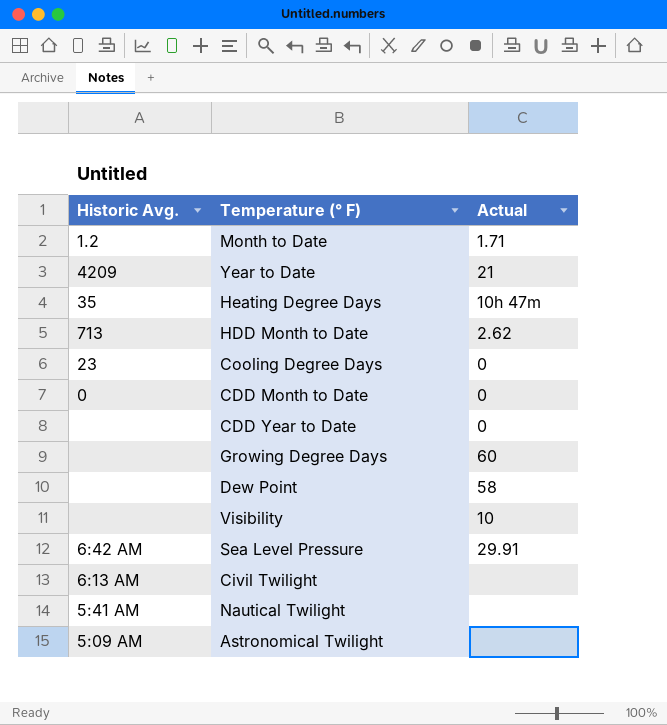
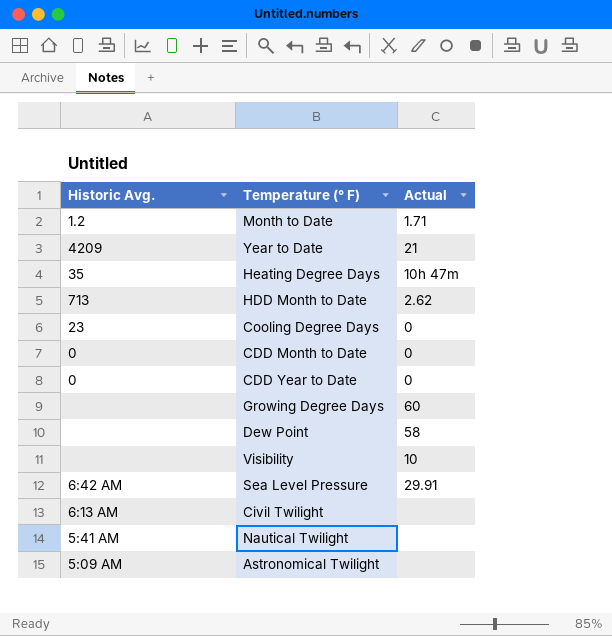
CDD Year to Date | Historic Avg.: none -> 0

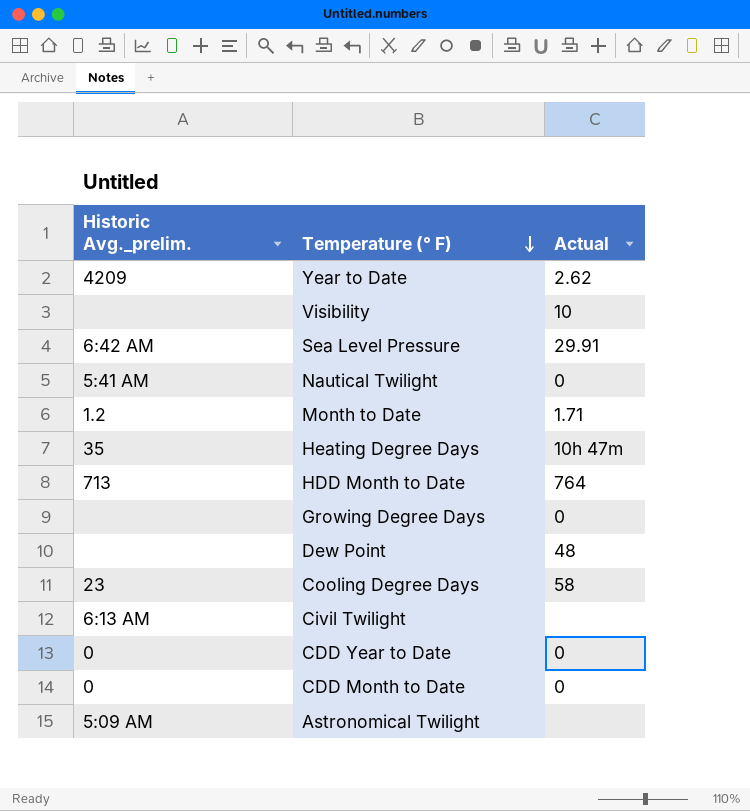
row order: none -> Temperature (° F) descending
column name: Historic Avg. -> Historic Avg._prelim.
Year to Date | Actual: 21 -> 2.62
Nautical Twilight | Actual: none -> 0
HDD Month to Date | Actual: 2.62 -> 764
Growing Degree Days | Actual: 60 -> 0
Dew Point | Actual: 58 -> 48
Cooling Degree Days | Actual: 0 -> 58

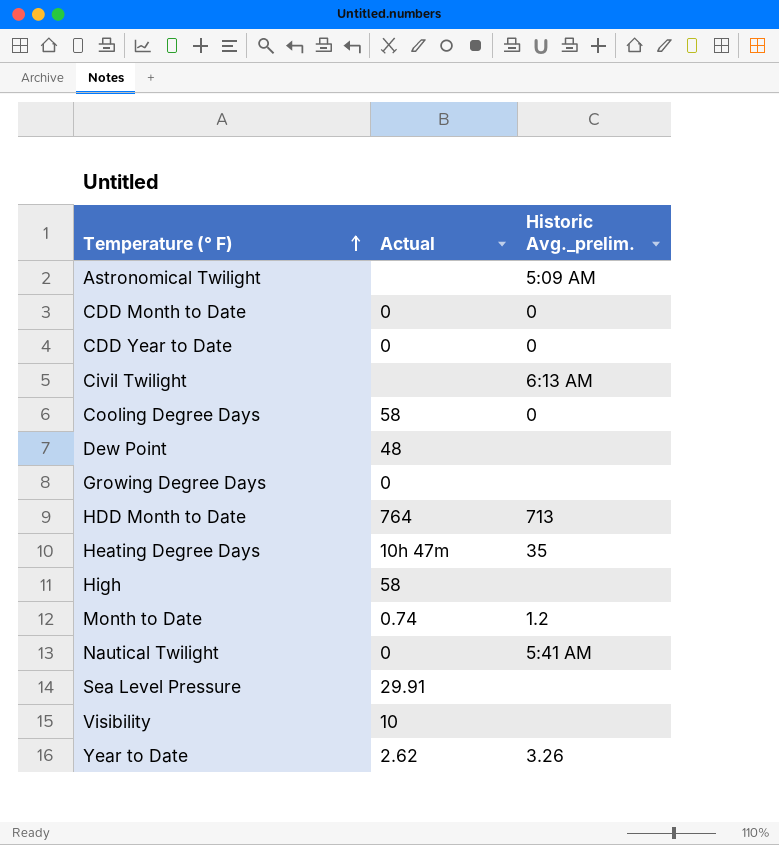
row order: Temperature (° F) descending -> Temperature (° F) ascending
column Historic Avg._prelim. | position: 1 -> 3
Cooling Degree Days | Historic Avg._prelim.: 23 -> 0
row High: none -> 58 | none
Month to Date | Actual: 1.71 -> 0.74
Sea Level Pressure | Historic Avg._prelim.: 6:42 AM -> none
Year to Date | Historic Avg._prelim.: 4209 -> 3.26

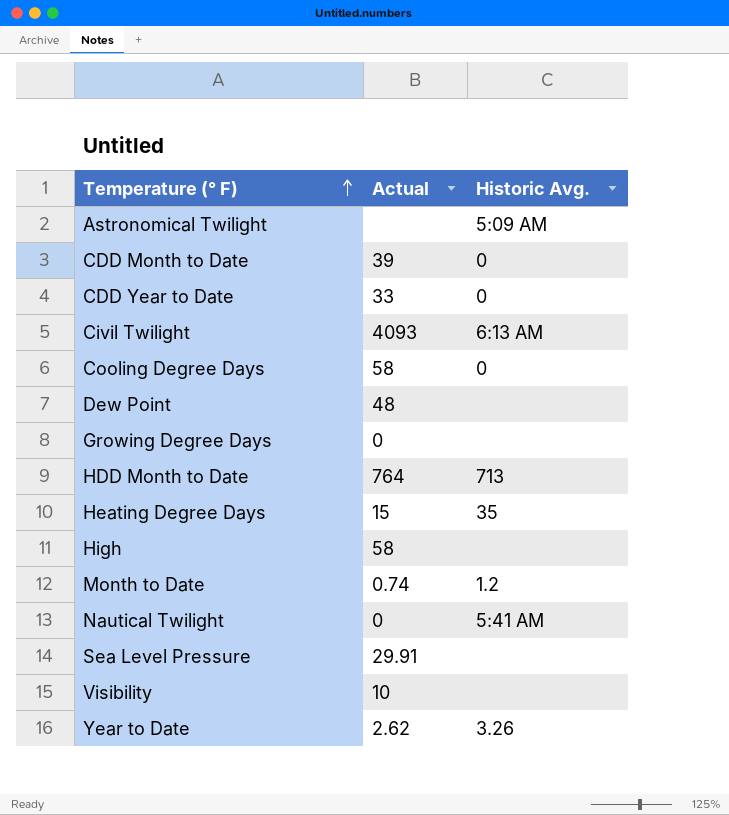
column name: Historic Avg._prelim. -> Historic Avg.
CDD Month to Date | Actual: 0 -> 39
CDD Year to Date | Actual: 0 -> 33
Civil Twilight | Actual: none -> 4093
Heating Degree Days | Actual: 10h 47m -> 15

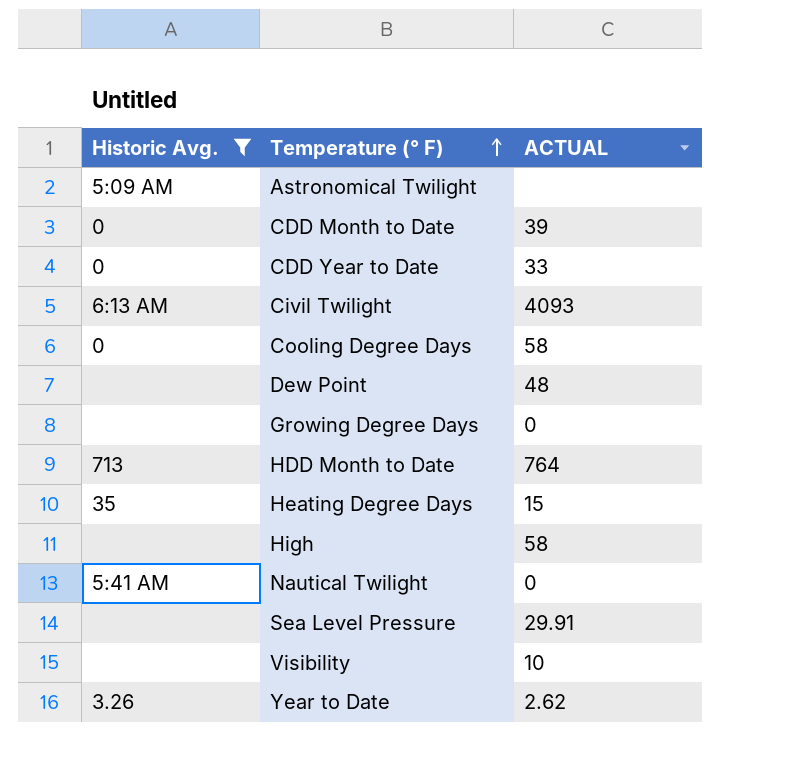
filter: none -> Historic Avg. != 1.2
column Historic Avg. | position: 3 -> 1
column name: Actual -> ACTUAL

